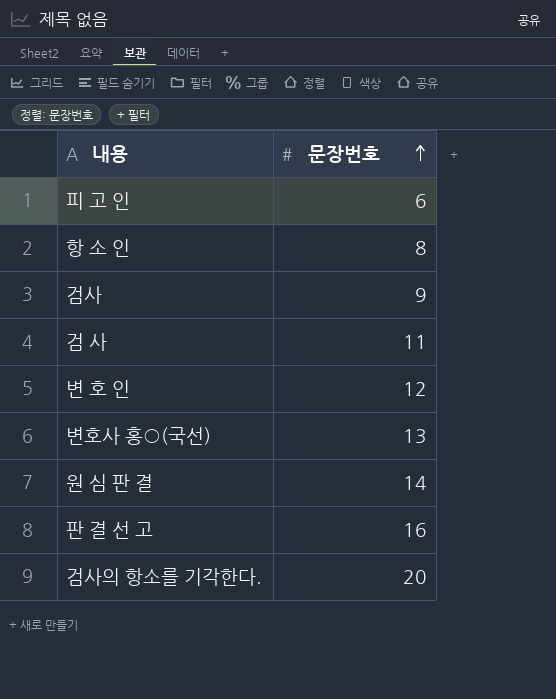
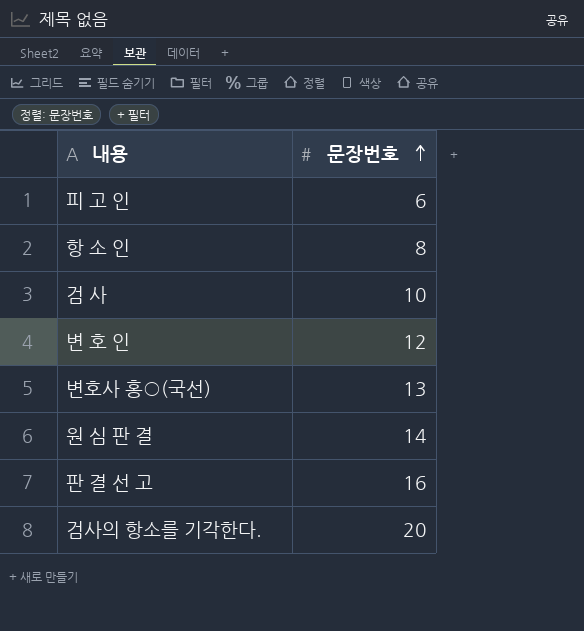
row 검사: 9 -> none
검 사 | 문장번호: 11 -> 10

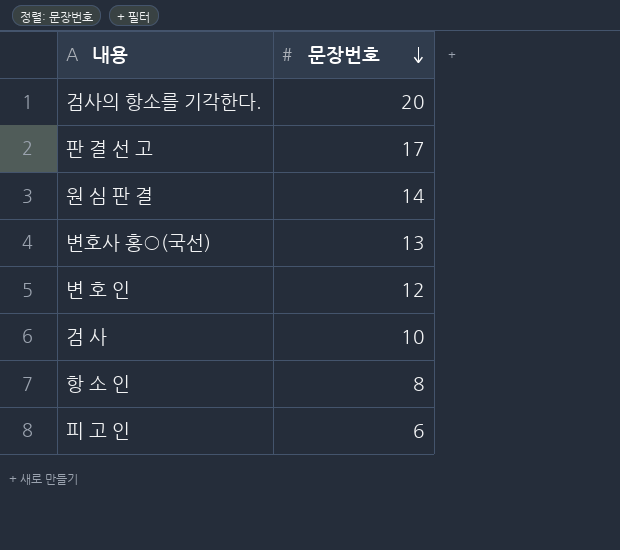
row order: 문장번호 ascending -> 문장번호 descending
판 결 선 고 | 문장번호: 16 -> 17

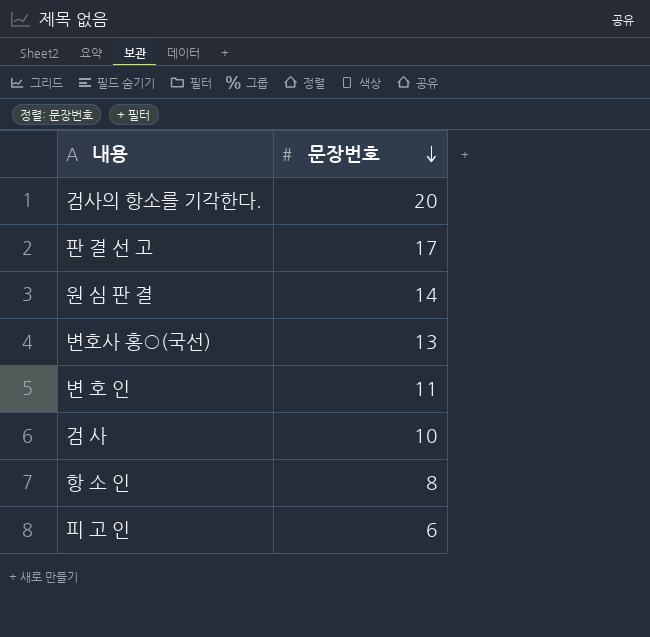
변 호 인 | 문장번호: 12 -> 11

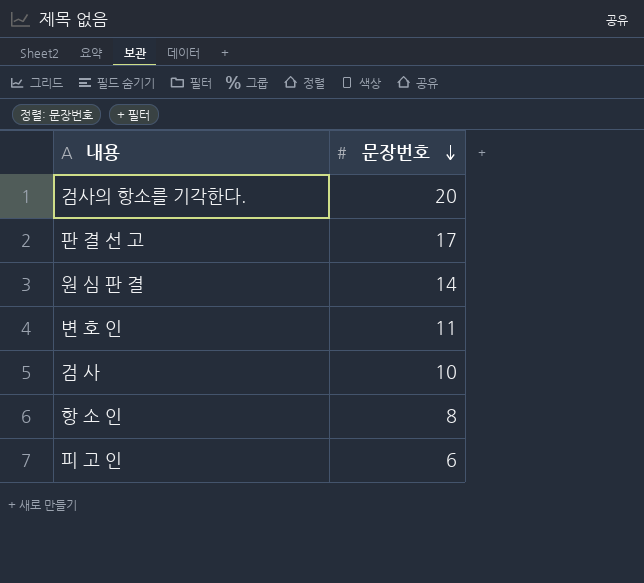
row 변호사 홍○(국선): 13 -> none

